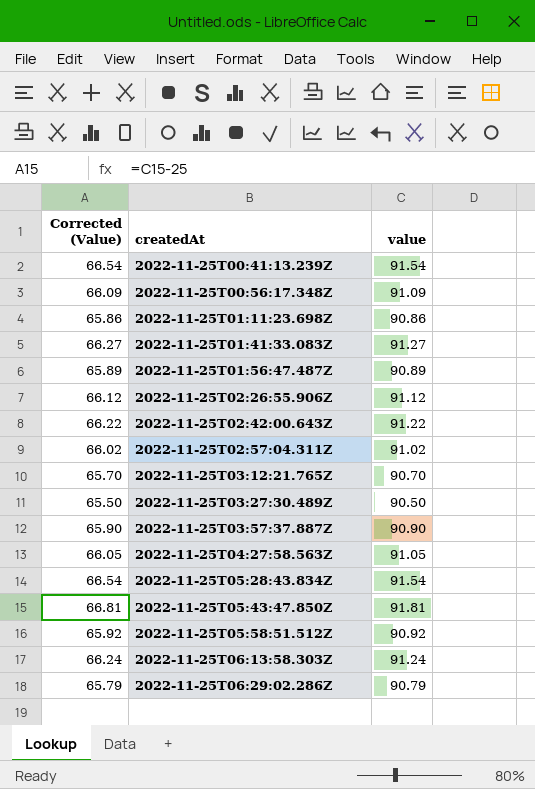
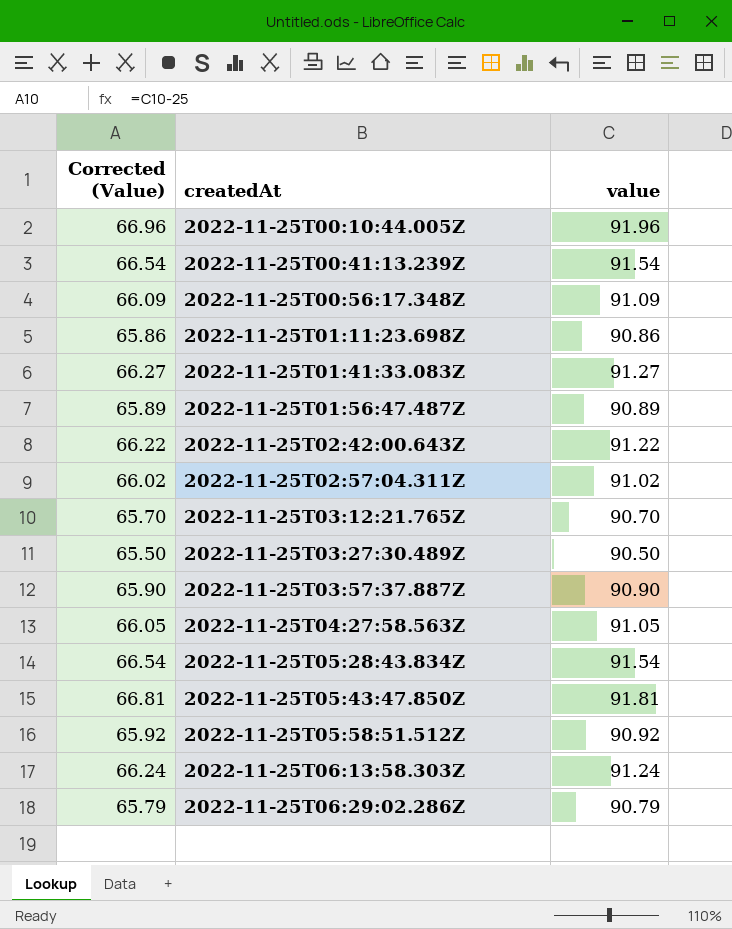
row 2022-11-25T02:26:55.906Z: 66.12 | 91.12 -> none
row 2022-11-25T00:10:44.005Z: none -> 66.96 | 91.96

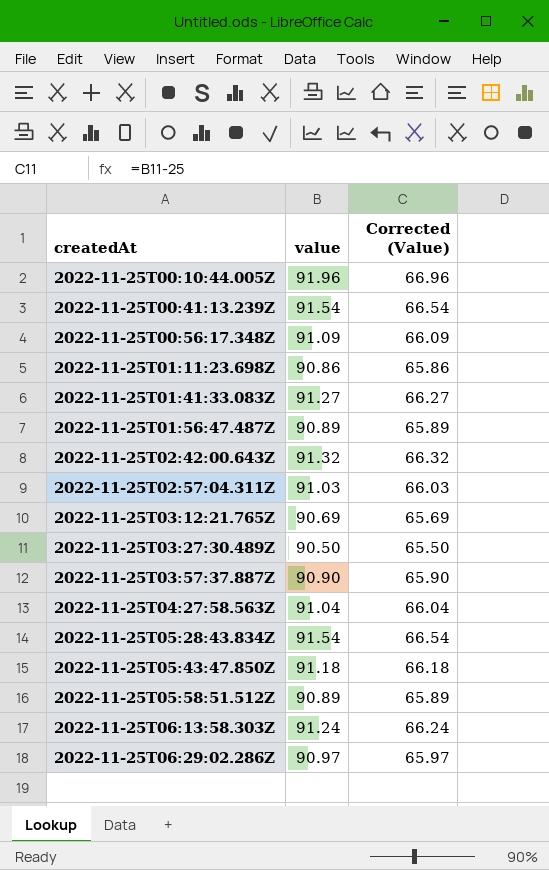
column Corrected (Value) | position: 1 -> 3
2022-11-25T02:42:00.643Z | value: 91.22 -> 91.32
2022-11-25T02:42:00.643Z | Corrected (Value): 66.22 -> 66.32
2022-11-25T02:57:04.311Z | value: 91.02 -> 91.03
2022-11-25T02:57:04.311Z | Corrected (Value): 66.02 -> 66.03
2022-11-25T03:12:21.765Z | value: 90.70 -> 90.69
2022-11-25T03:12:21.765Z | Corrected (Value): 65.70 -> 65.69
2022-11-25T04:27:58.563Z | value: 91.05 -> 91.04
2022-11-25T04:27:58.563Z | Corrected (Value): 66.05 -> 66.04
2022-11-25T05:43:47.850Z | value: 91.81 -> 91.18
2022-11-25T05:43:47.850Z | Corrected (Value): 66.81 -> 66.18
2022-11-25T05:58:51.512Z | value: 90.92 -> 90.89
2022-11-25T05:58:51.512Z | Corrected (Value): 65.92 -> 65.89
2022-11-25T06:29:02.286Z | value: 90.79 -> 90.97
2022-11-25T06:29:02.286Z | Corrected (Value): 65.79 -> 65.97

